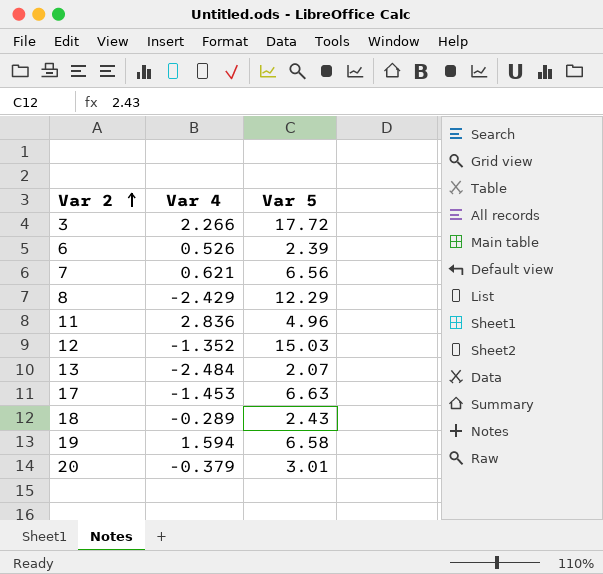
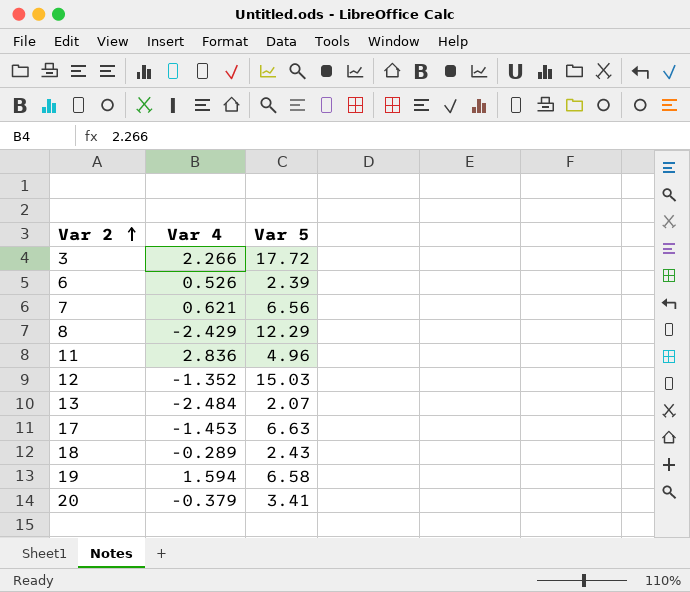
20 | Var 5: 3.01 -> 3.41

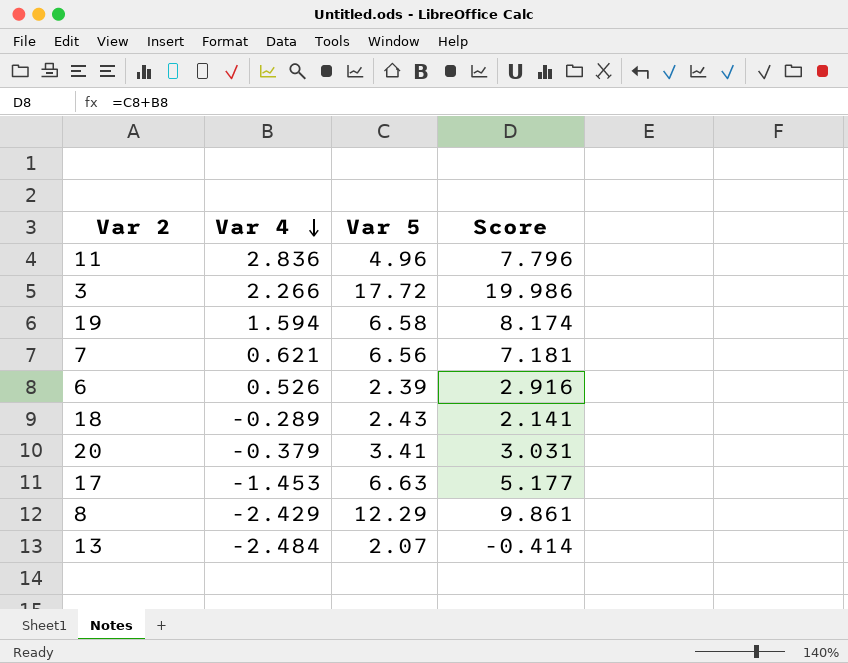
row order: Var 2 ascending -> Var 4 descending
column Score | formula: none -> [Var 4] + [Var 5]
row 12: -1.352 | 15.03 -> none

